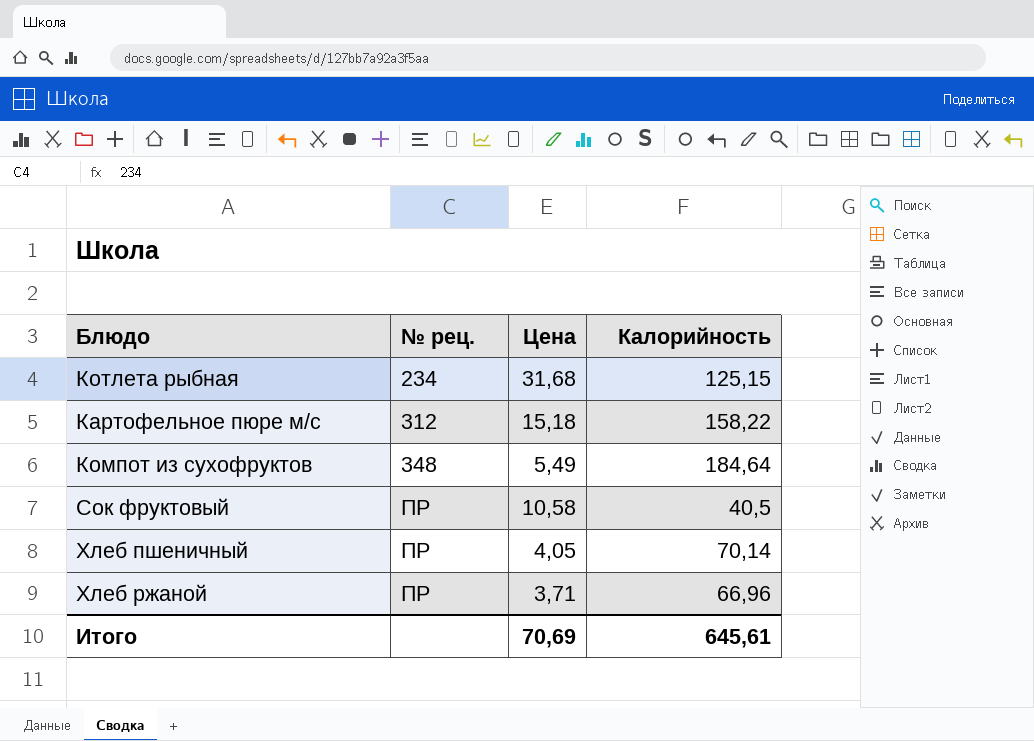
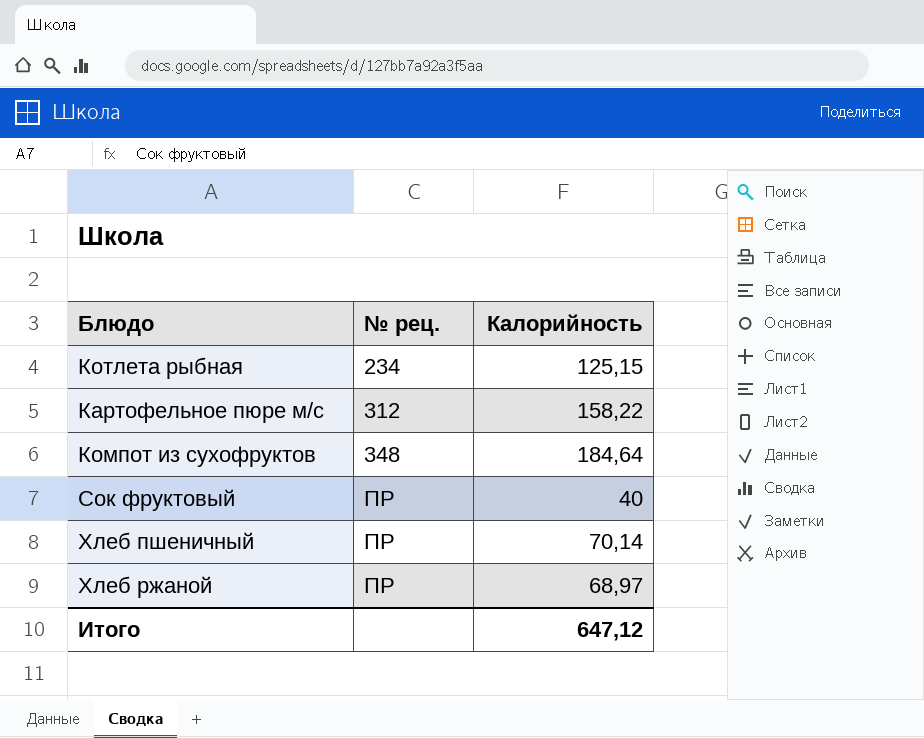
column Цена | position: 3 -> none
Сок фруктовый | Калорийность: 40,5 -> 40
Хлеб ржаной | Калорийность: 66,96 -> 68,97
Итого | Калорийность: 645,61 -> 647,12

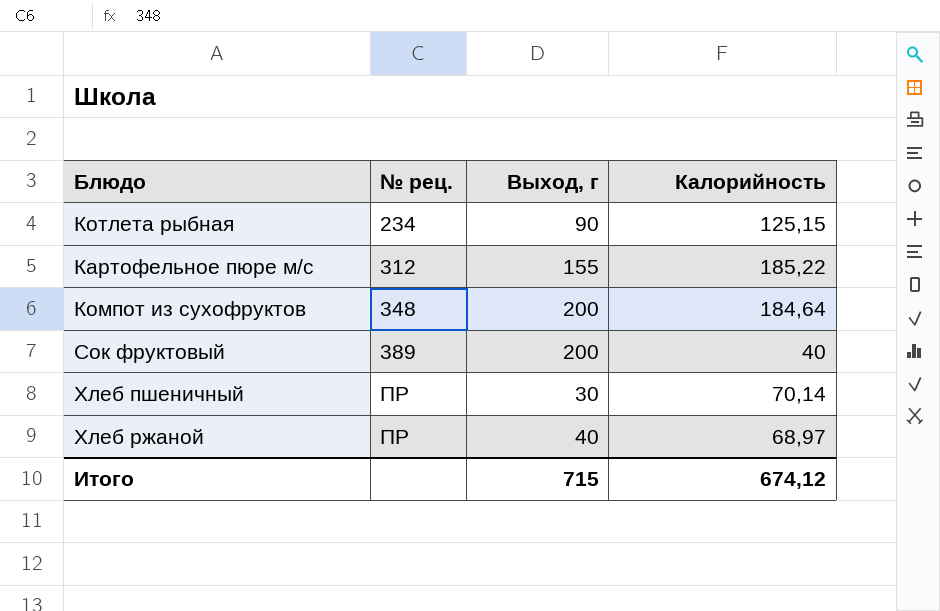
column Выход, г | position: none -> 3
Картофельное пюре м/с | Калорийность: 158,22 -> 185,22
Сок фруктовый | № рец.: ПР -> 389
Итого | Калорийность: 647,12 -> 674,12

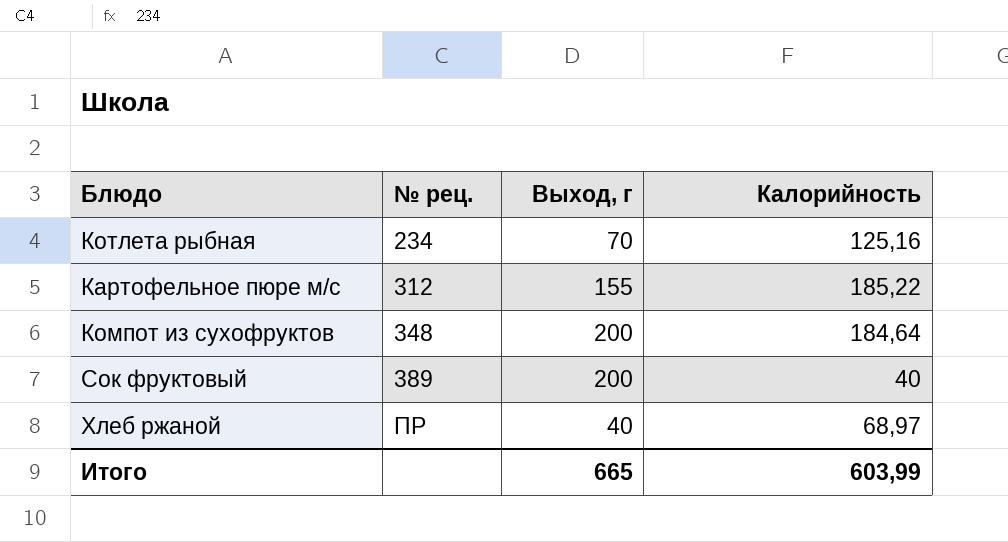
row Хлеб пшеничный: ПР | 30 | 70,14 -> none
Котлета рыбная | Выход, г: 90 -> 70
Котлета рыбная | Калорийность: 125,15 -> 125,16
Итого | Выход, г: 715 -> 665
Итого | Калорийность: 674,12 -> 603,99

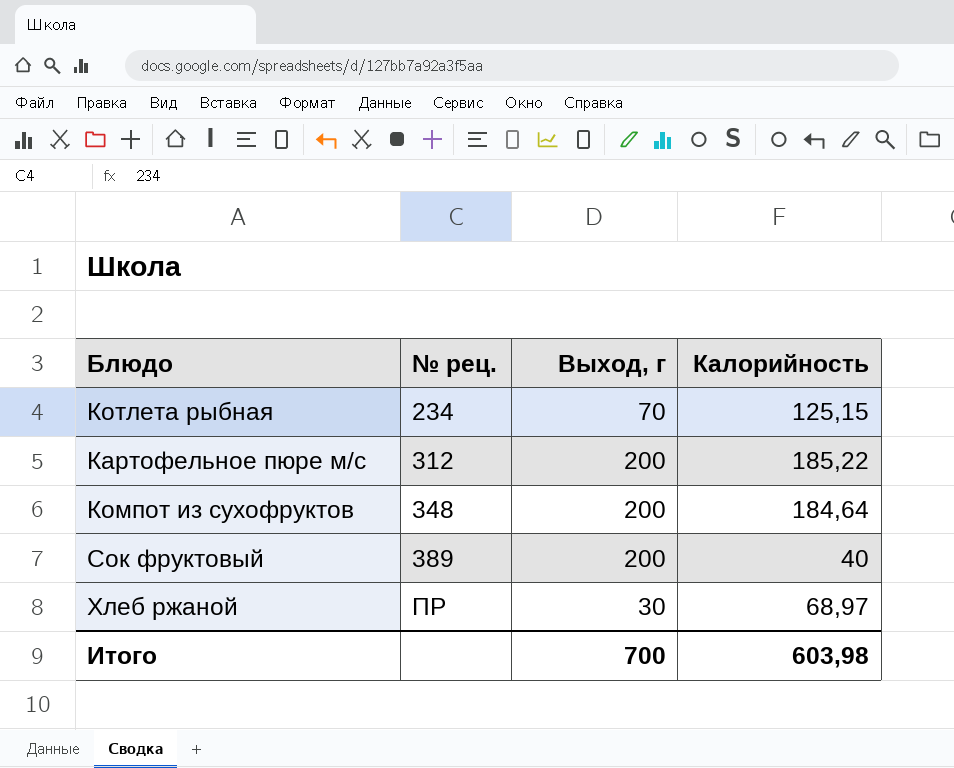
Котлета рыбная | Калорийность: 125,16 -> 125,15
Картофельное пюре м/с | Выход, г: 155 -> 200
Хлеб ржаной | Выход, г: 40 -> 30
Итого | Выход, г: 665 -> 700
Итого | Калорийность: 603,99 -> 603,98

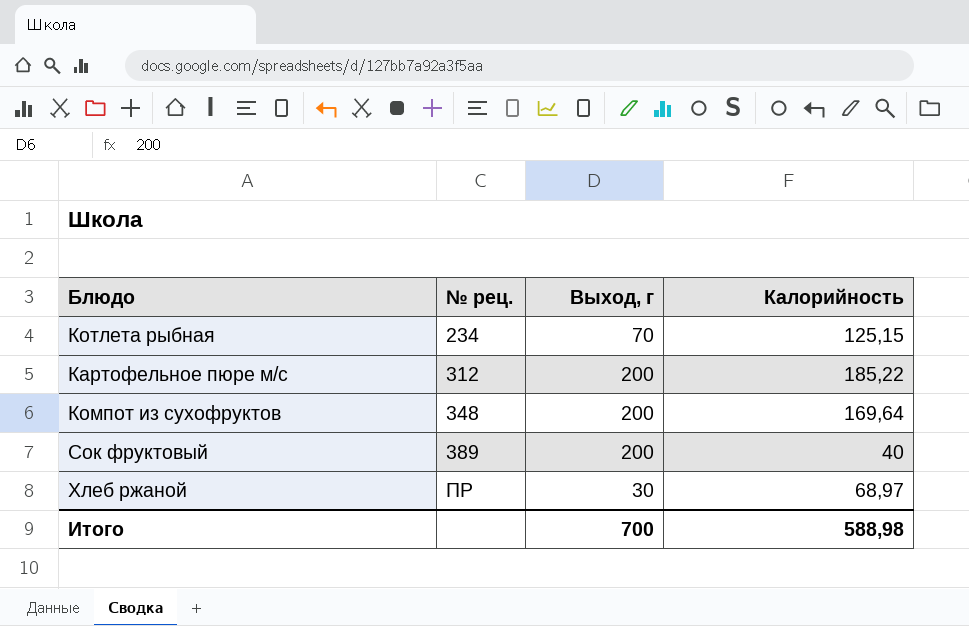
Компот из сухофруктов | Калорийность: 184,64 -> 169,64
Итого | Калорийность: 603,98 -> 588,98

